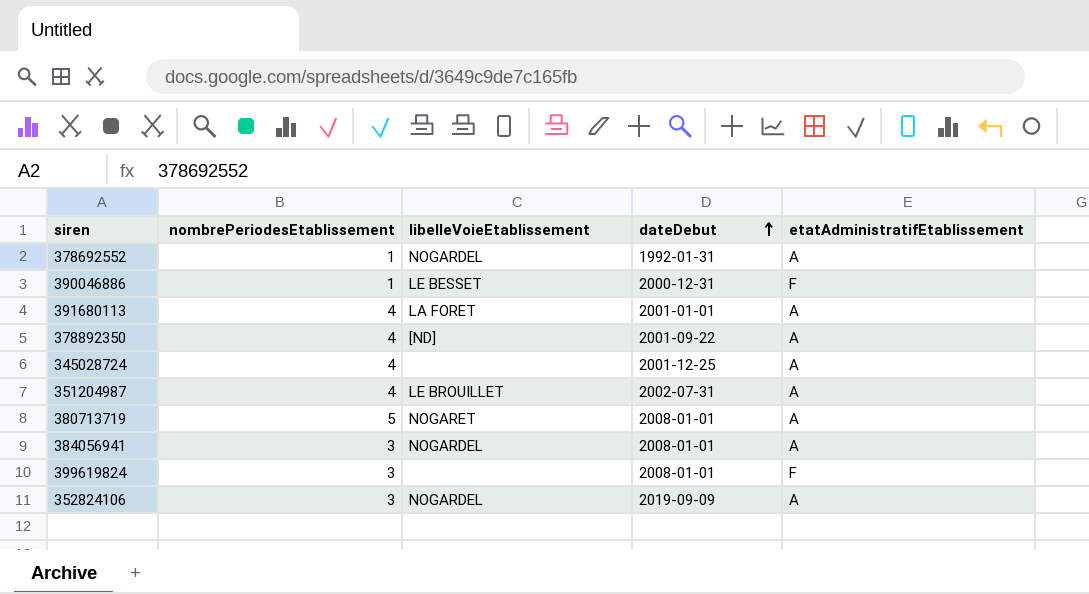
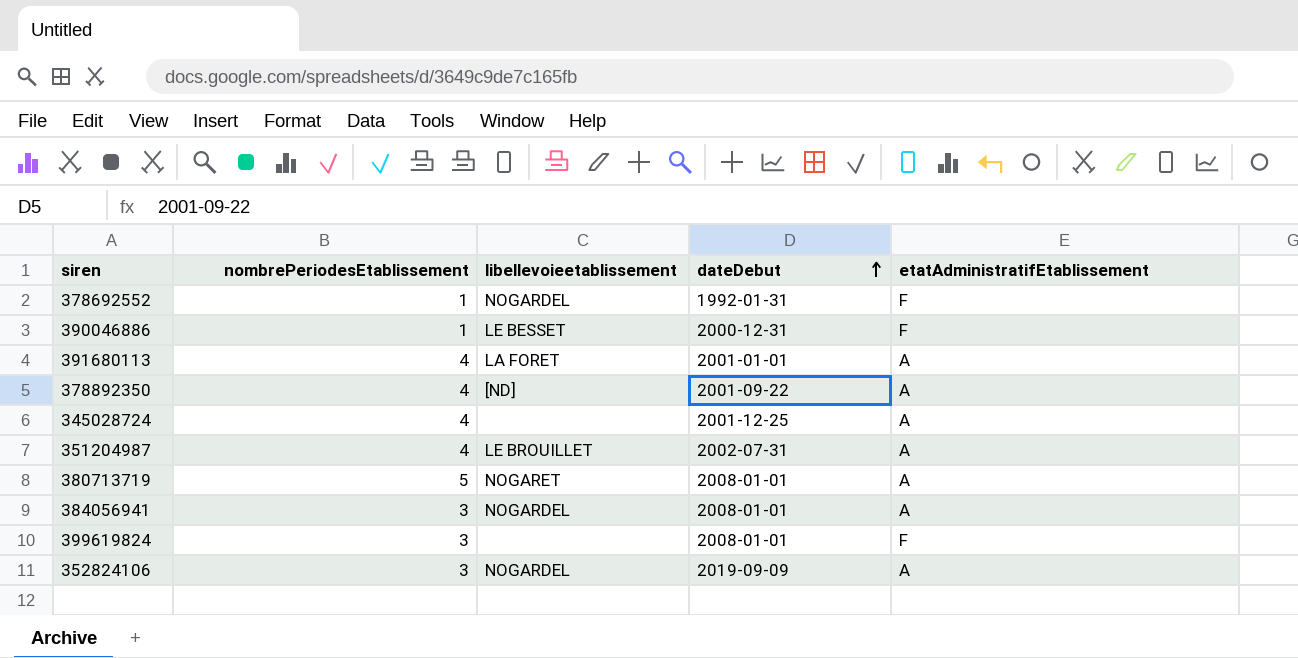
column name: libelleVoieEtablissement -> libellevoieetablissement
378692552 | etatAdministratifEtablissement: A -> F

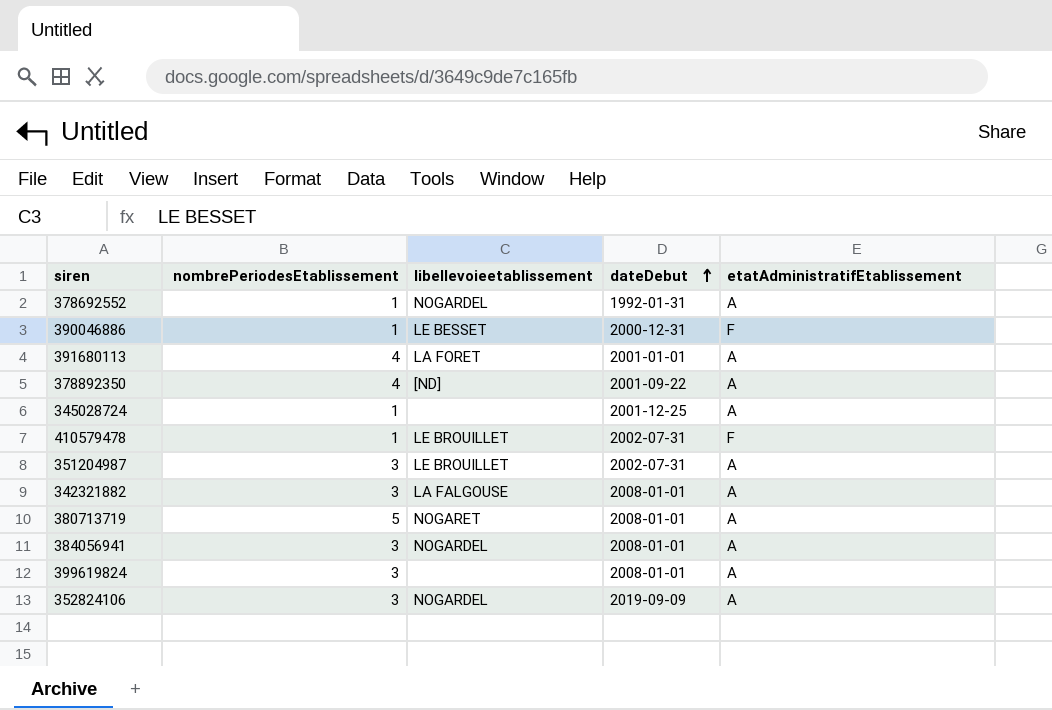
378692552 | etatAdministratifEtablissement: F -> A
345028724 | nombrePeriodesEtablissement: 4 -> 1
row 410579478: none -> 1 | LE BROUILLET | 2002-07-31 | F
351204987 | nombrePeriodesEtablissement: 4 -> 3
row 342321882: none -> 3 | LA FALGOUSE | 2008-01-01 | A
399619824 | etatAdministratifEtablissement: F -> A

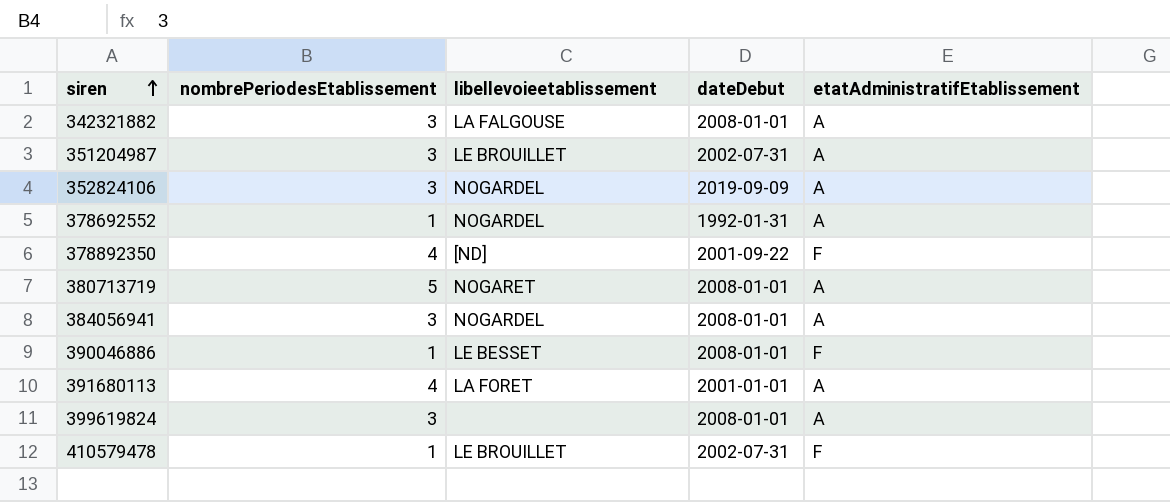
row order: dateDebut ascending -> siren ascending
row 345028724: 1 | none | 2001-12-25 | A -> none
378892350 | etatAdministratifEtablissement: A -> F
390046886 | dateDebut: 2000-12-31 -> 2008-01-01

